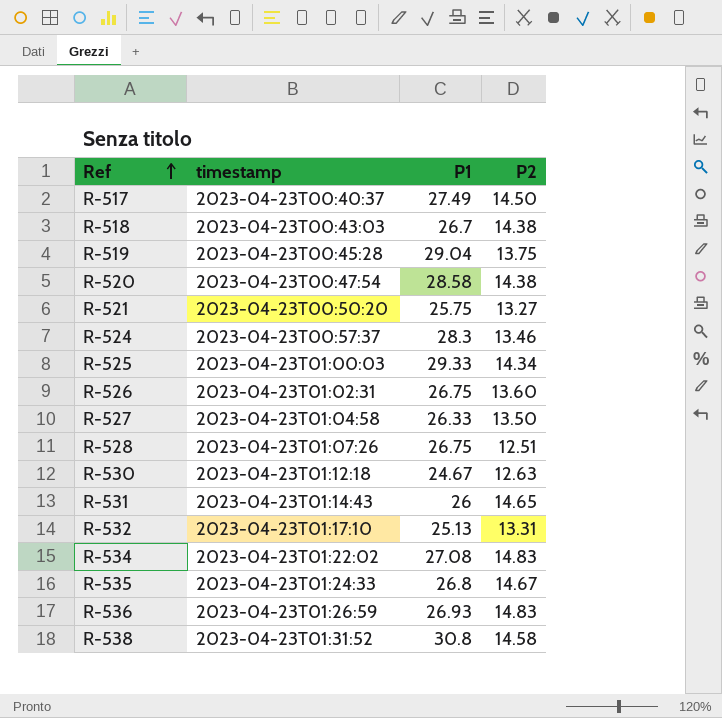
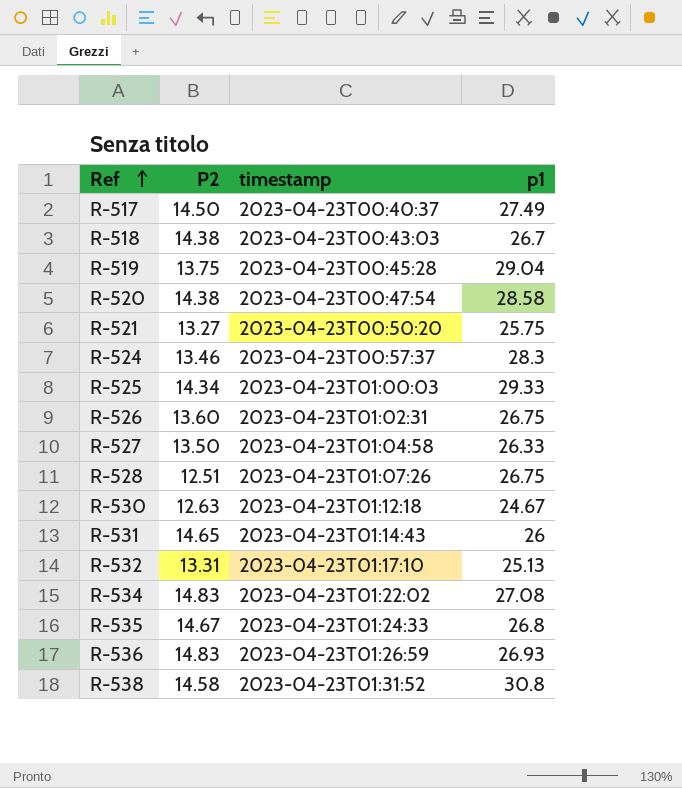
column P2 | position: 4 -> 2
column name: P1 -> p1

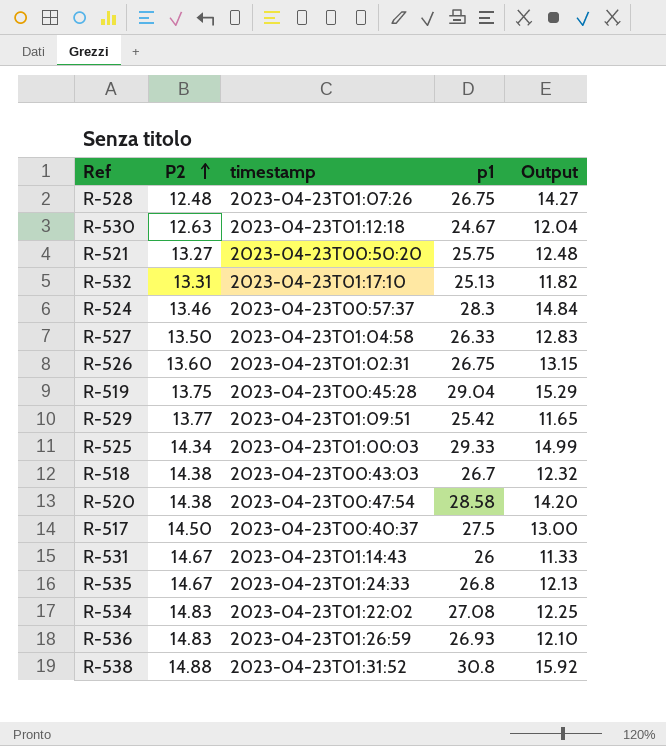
row order: Ref ascending -> P2 ascending
column Output | formula: none -> [p1] - [P2]
R-528 | P2: 12.51 -> 12.48
row R-529: none -> 13.77 | 2023-04-23T01:09:51 | 25.42 | 11.65
R-517 | p1: 27.49 -> 27.5
R-531 | P2: 14.65 -> 14.67
R-538 | P2: 14.58 -> 14.88

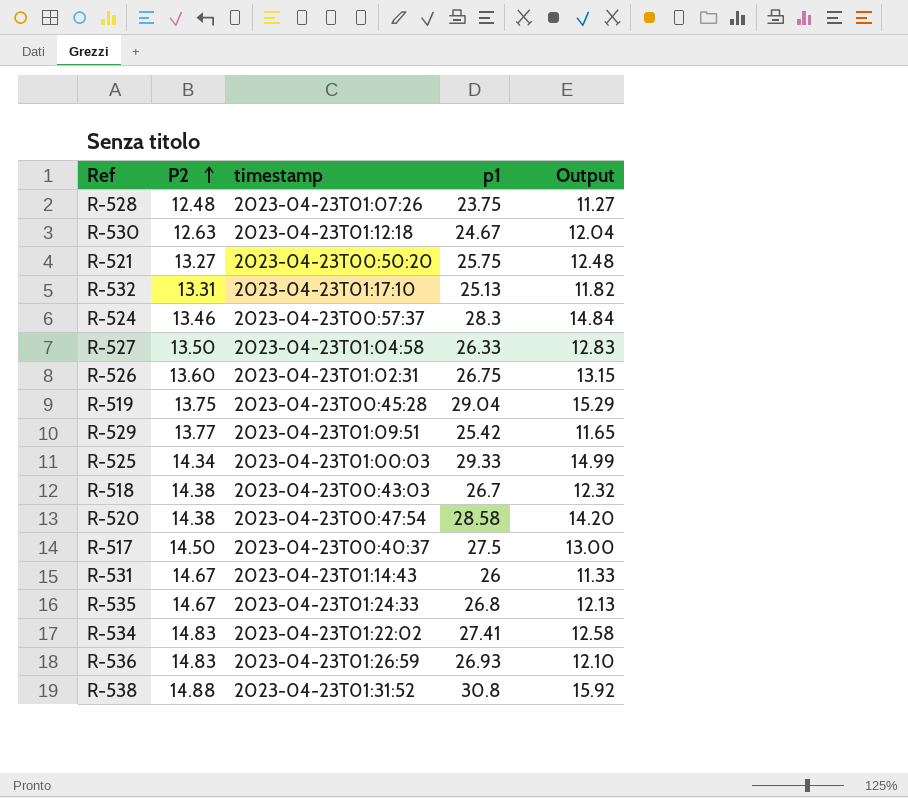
R-528 | p1: 26.75 -> 23.75
R-528 | Output: 14.27 -> 11.27
R-534 | p1: 27.08 -> 27.41
R-534 | Output: 12.25 -> 12.58

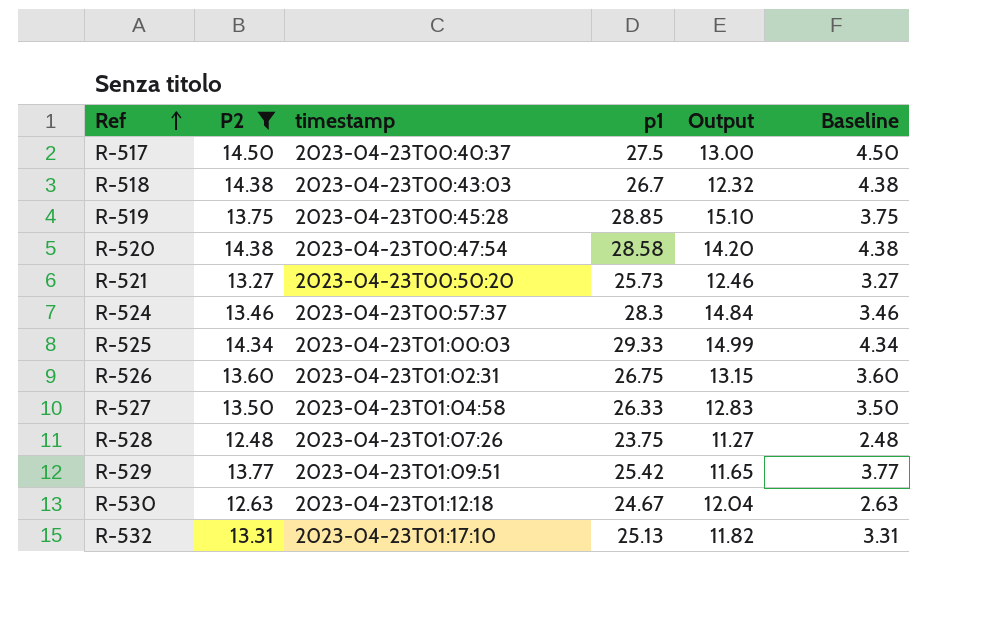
filter: none -> P2 <= 14.50
row order: P2 ascending -> Ref ascending
column Baseline | formula: none -> [P2] - 10
R-519 | p1: 29.04 -> 28.85
R-519 | Output: 15.29 -> 15.10
R-521 | p1: 25.75 -> 25.73
R-521 | Output: 12.48 -> 12.46

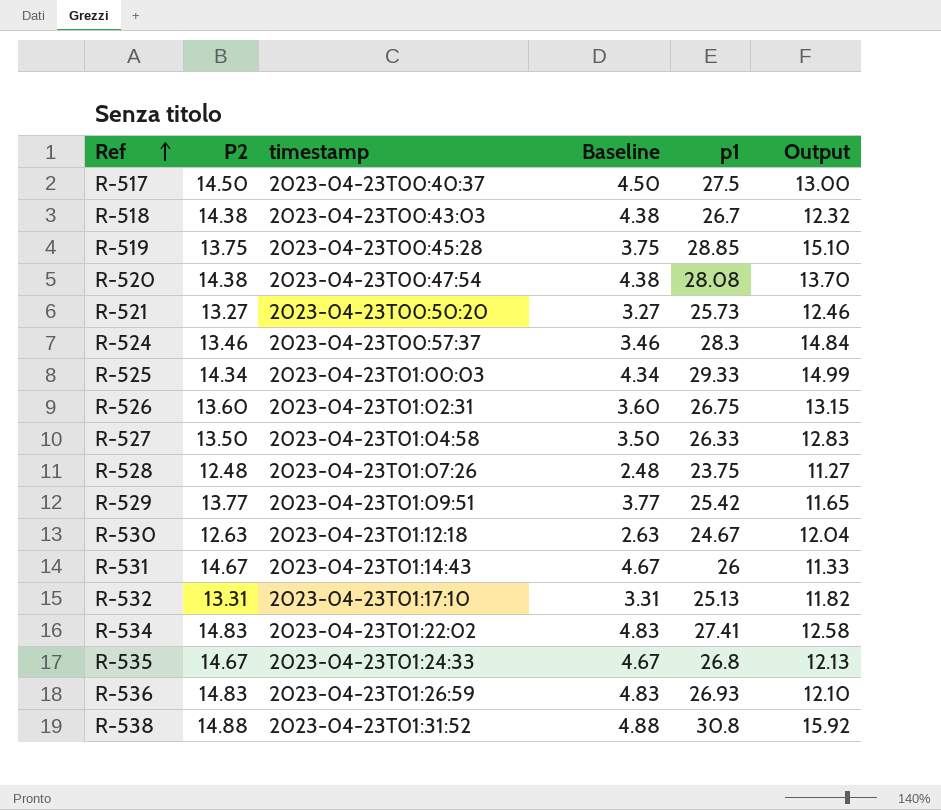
filter: P2 <= 14.50 -> none
column Baseline | position: 6 -> 4
R-520 | p1: 28.58 -> 28.08
R-520 | Output: 14.20 -> 13.70

